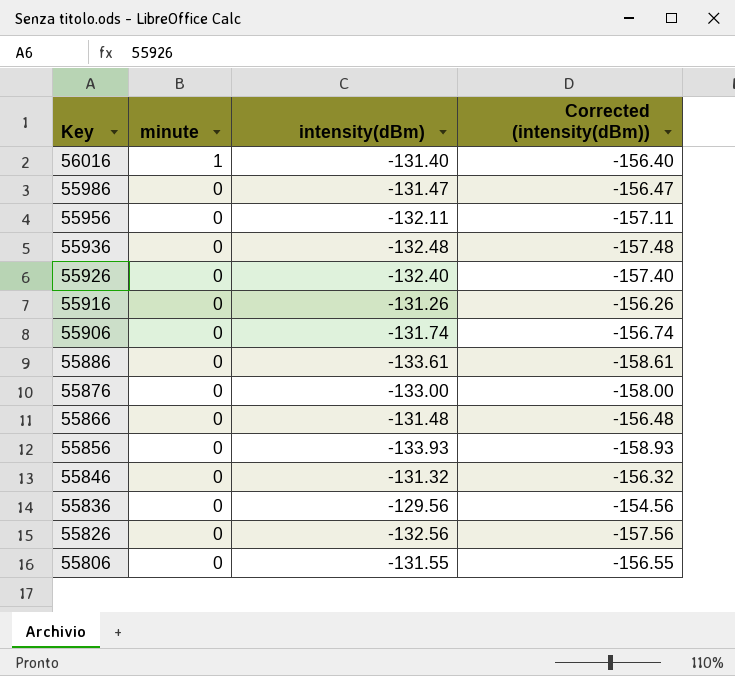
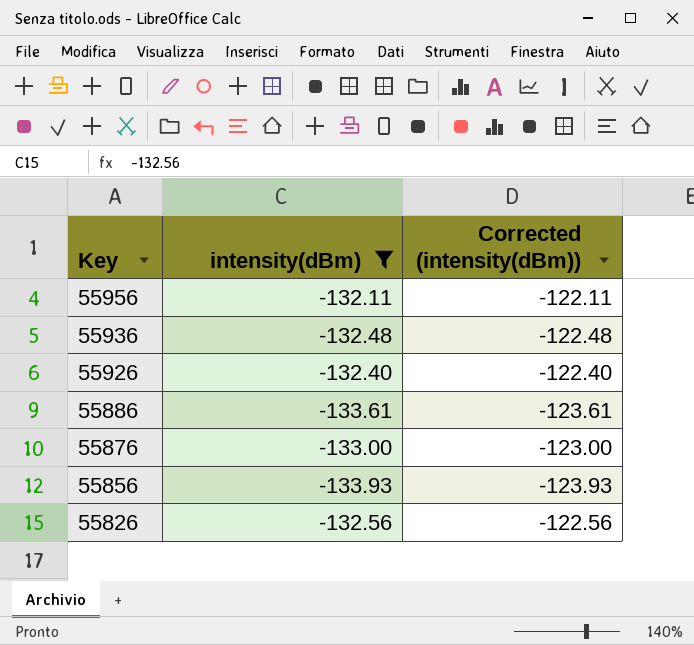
filter: none -> intensity(dBm) <= -132.11
column minute | position: 2 -> none
column Corrected (intensity(dBm)) | formula: [intensity(dBm)] - 25 -> [intensity(dBm)] + 10

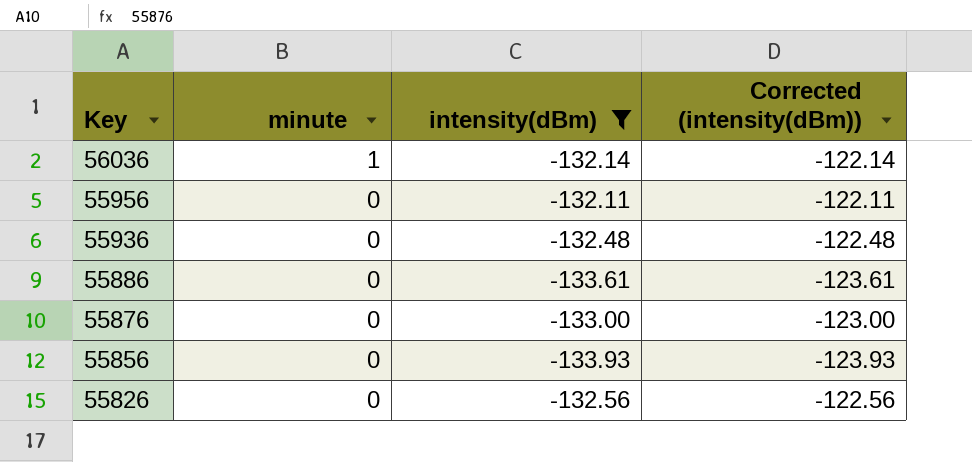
column minute | position: none -> 2
row 55926: -132.40 | -122.40 -> none
row 56036: none -> 1 | -132.14 | -122.14

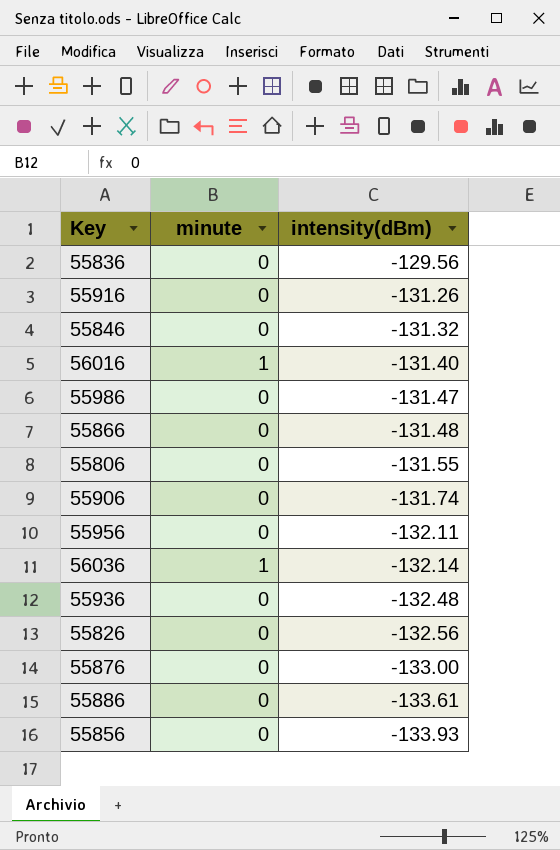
filter: intensity(dBm) <= -132.11 -> none
row order: Key descending -> intensity(dBm) descending
column Corrected (intensity(dBm)) | formula: [intensity(dBm)] + 10 -> none

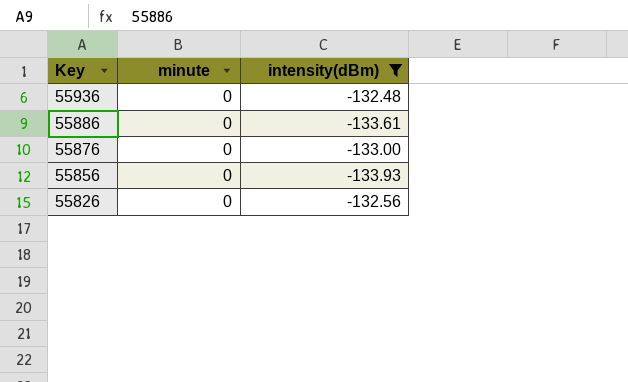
filter: none -> intensity(dBm) <= -132.48
row order: intensity(dBm) descending -> Key descending

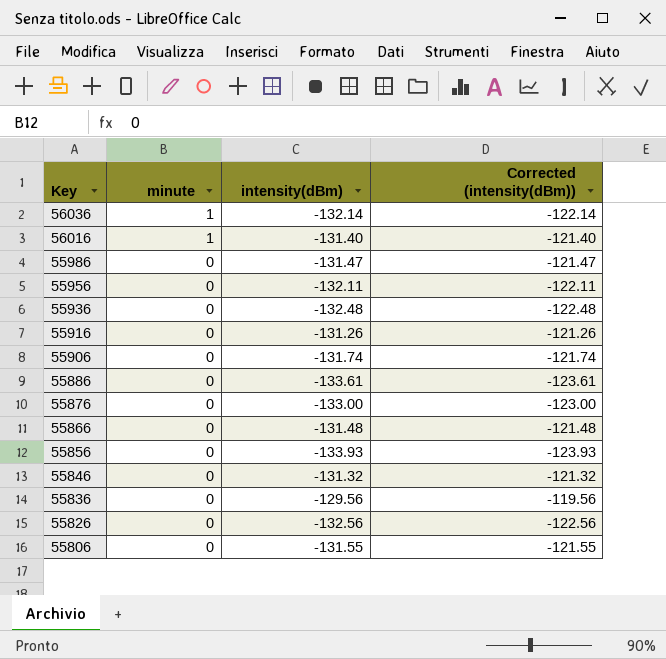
filter: intensity(dBm) <= -132.48 -> none
column Corrected (intensity(dBm)) | formula: none -> [intensity(dBm)] + 10

